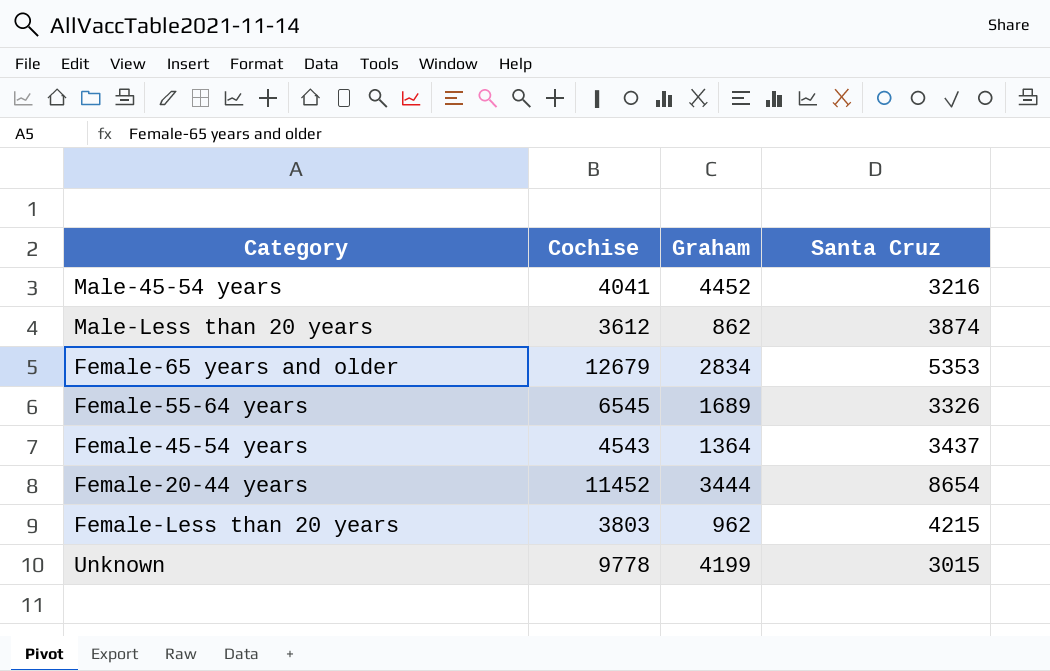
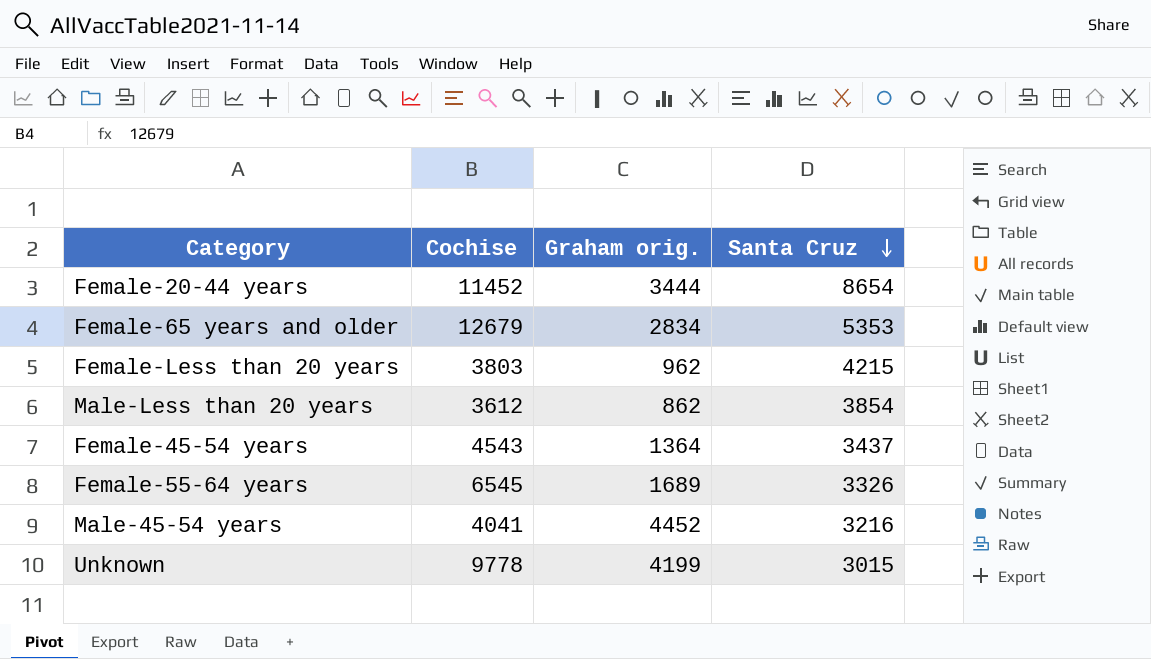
row order: none -> Santa Cruz descending
column name: Graham -> Graham orig.
Male-Less than 20 years | Santa Cruz: 3874 -> 3854

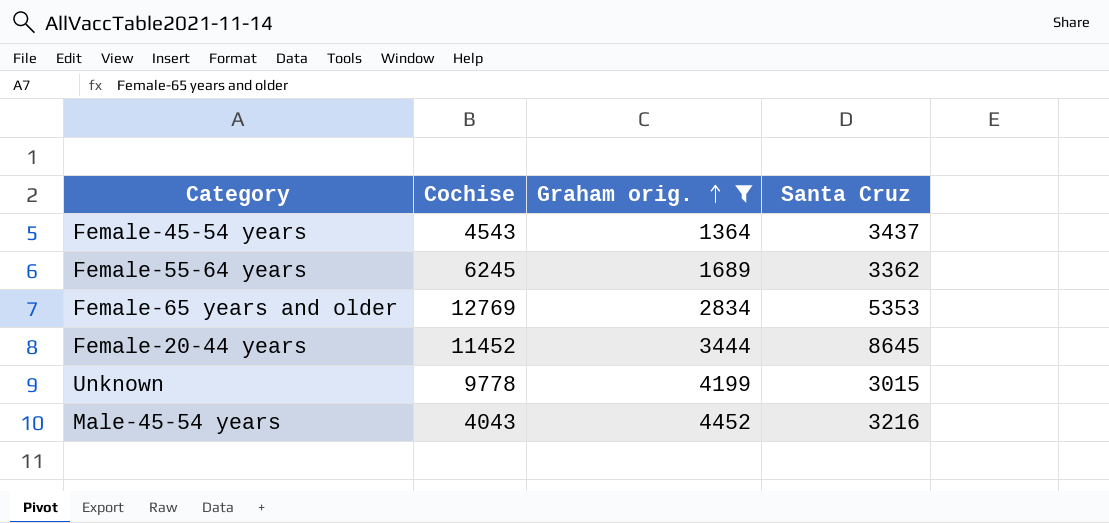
filter: none -> Graham orig. >= 1364
row order: Santa Cruz descending -> Graham orig. ascending
Female-55-64 years | Cochise: 6545 -> 6245
Female-55-64 years | Santa Cruz: 3326 -> 3362
Female-65 years and older | Cochise: 12679 -> 12769
Female-20-44 years | Santa Cruz: 8654 -> 8645
Male-45-54 years | Cochise: 4041 -> 4043

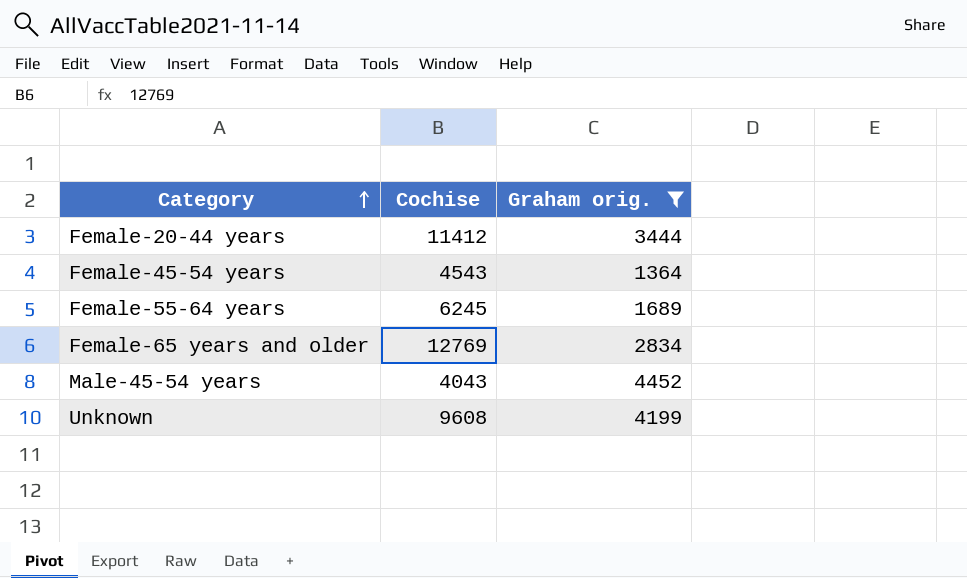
row order: Graham orig. ascending -> Category ascending
column Santa Cruz | position: 4 -> none
Female-20-44 years | Cochise: 11452 -> 11412
Unknown | Cochise: 9778 -> 9608

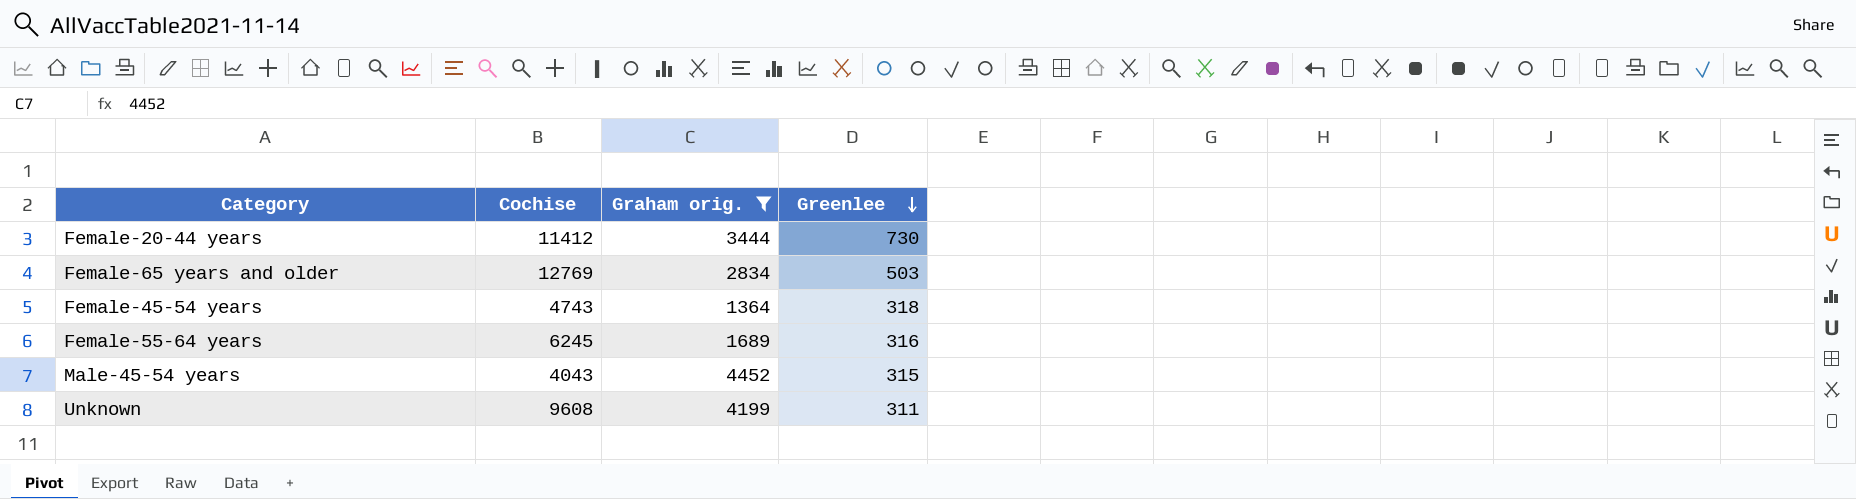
row order: Category ascending -> Greenlee descending
column Greenlee | position: none -> 4
Female-45-54 years | Cochise: 4543 -> 4743

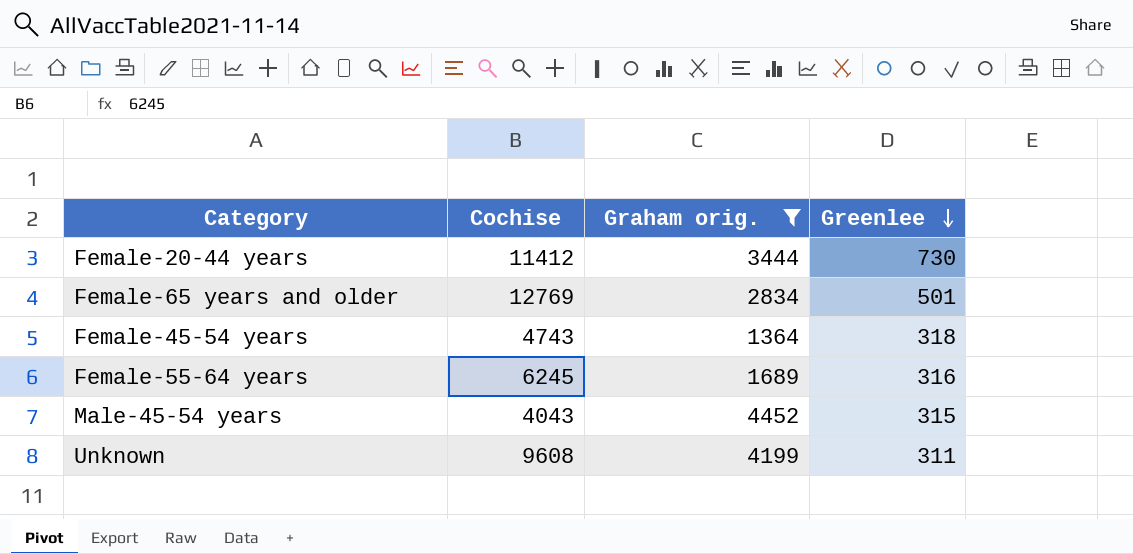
Female-65 years and older | Greenlee: 503 -> 501

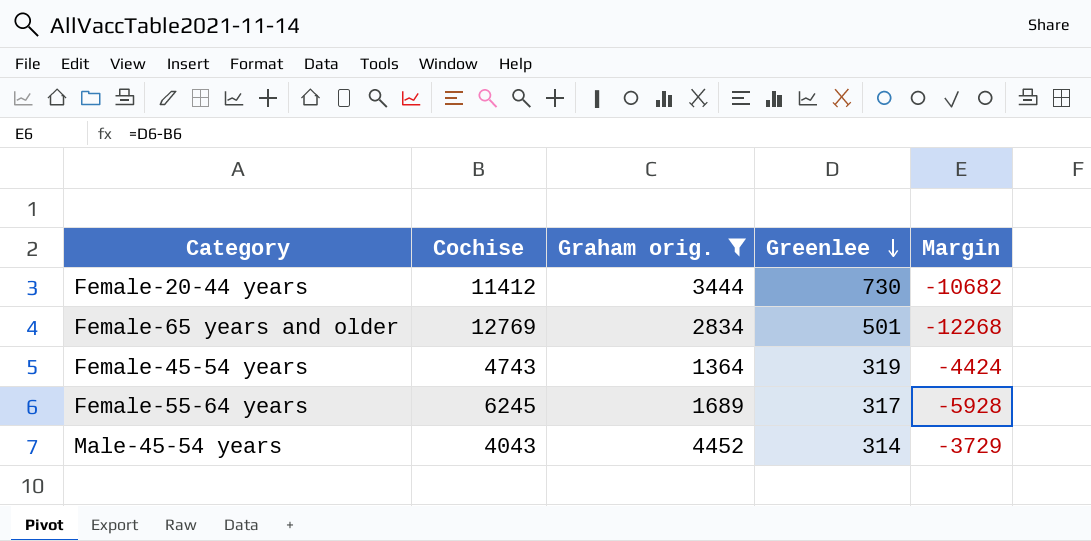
column Margin | formula: none -> [Greenlee] - [Cochise]
row Unknown: 9608 | 4199 | 311 -> none
Female-45-54 years | Greenlee: 318 -> 319
Female-55-64 years | Greenlee: 316 -> 317
Male-45-54 years | Greenlee: 315 -> 314

